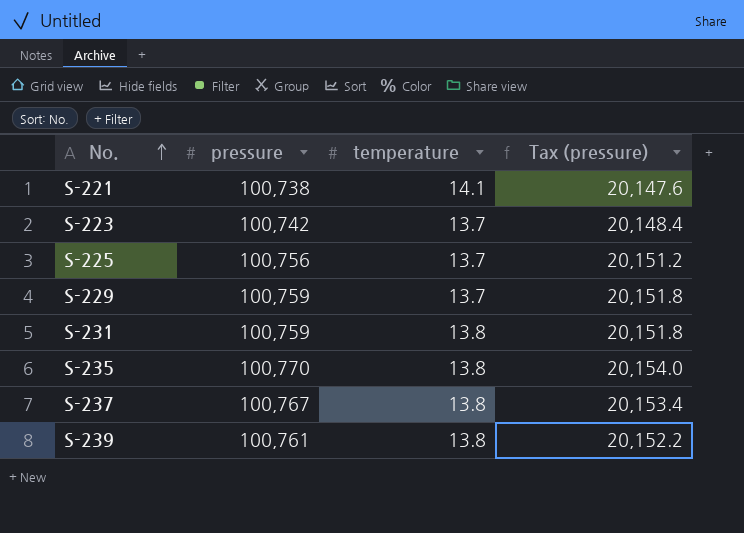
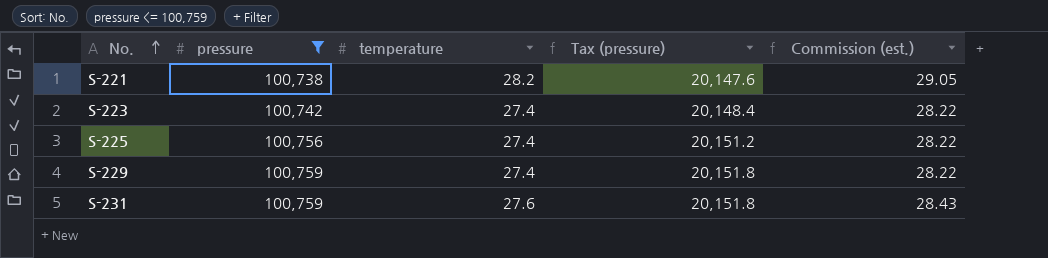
filter: none -> pressure <= 100,759
column Commission (est.) | formula: none -> [temperature] * 1.03
S-221 | temperature: 14.1 -> 28.2
S-223 | temperature: 13.7 -> 27.4
S-225 | temperature: 13.7 -> 27.4
S-229 | temperature: 13.7 -> 27.4
S-231 | temperature: 13.8 -> 27.6

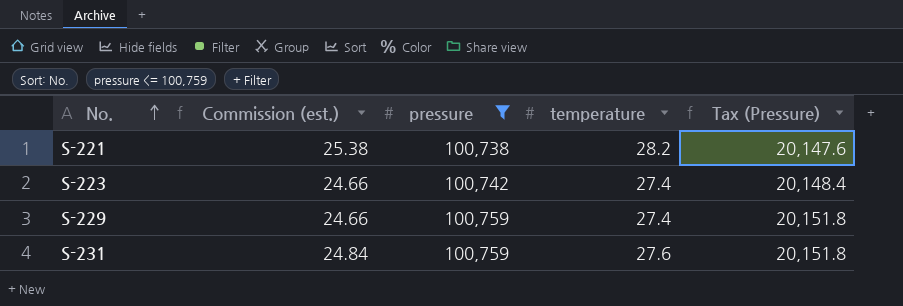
column Commission (est.) | formula: [temperature] * 1.03 -> [temperature] * 0.9
column Commission (est.) | position: 5 -> 2
column name: Tax (pressure) -> Tax (Pressure)
row S-225: 100,756 | 27.4 | 20,151.2 | 28.22 -> none

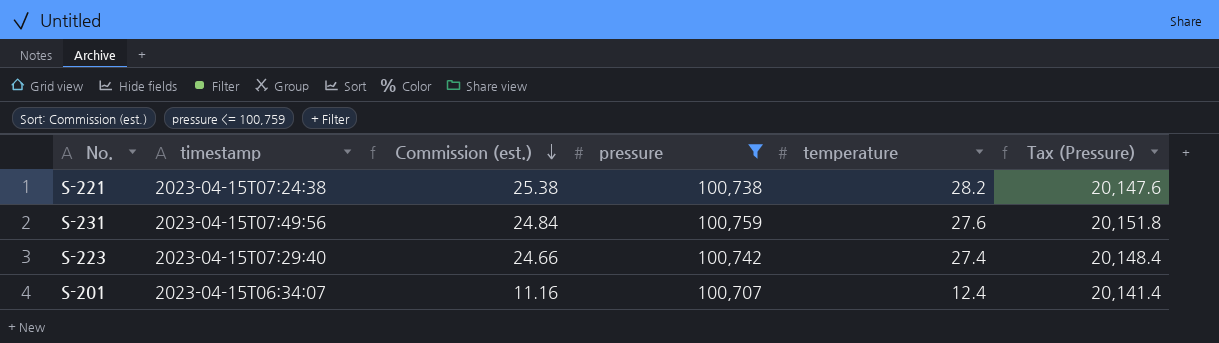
row order: No. ascending -> Commission (est.) descending
column timestamp | position: none -> 2
row S-229: 24.66 | 100,759 | 27.4 | 20,151.8 -> none
row S-201: none -> 2023-04-15T06:34:07 | 11.16 | 100,707 | 12.4 | 20,141.4

